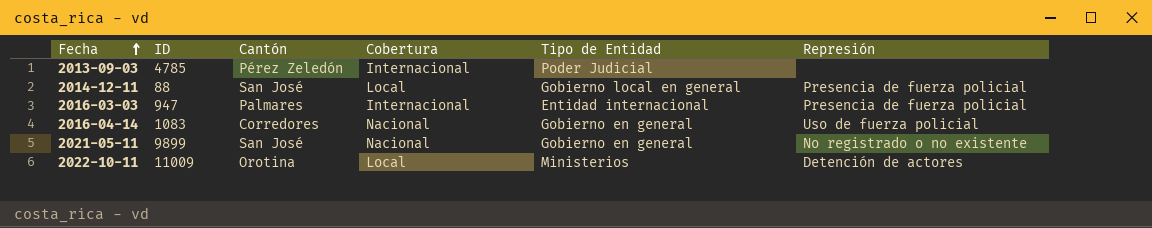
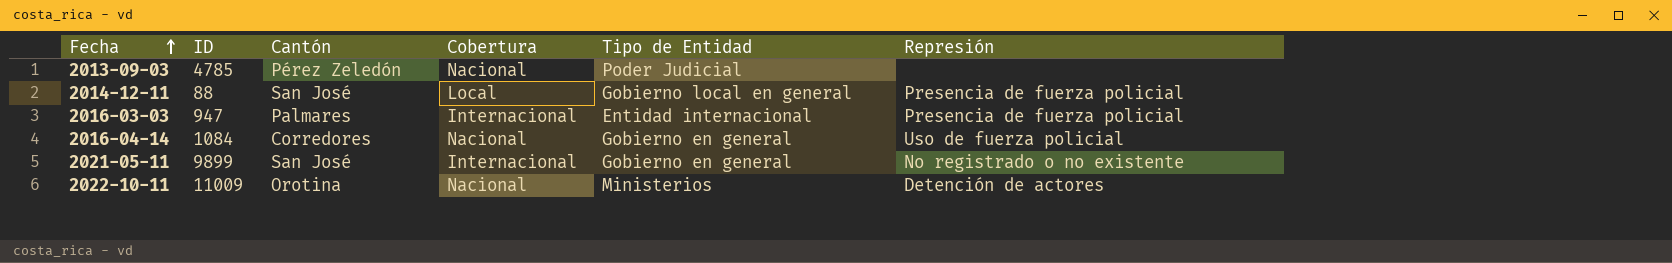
2013-09-03 | Cobertura: Internacional -> Nacional
2016-04-14 | ID: 1083 -> 1084
2021-05-11 | Cobertura: Nacional -> Internacional
2022-10-11 | Cobertura: Local -> Nacional

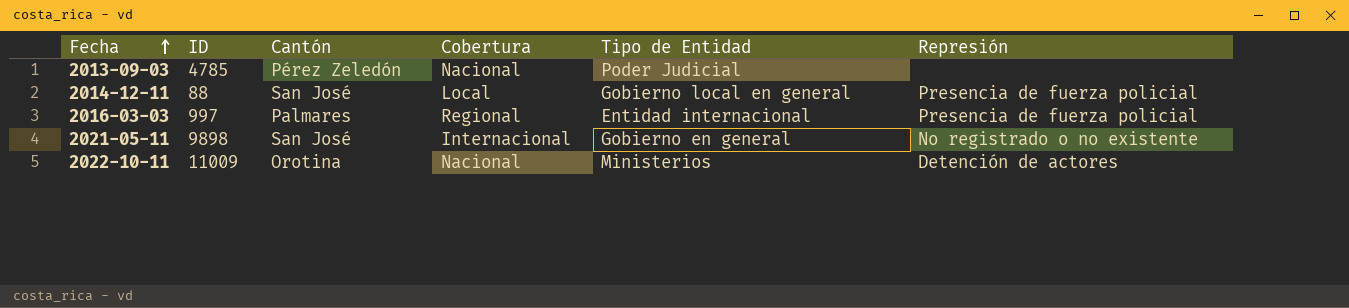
row 2016-04-14: 1084 | Corredores | Nacional | Gobierno en general | Uso de fuerza policial -> none
2016-03-03 | ID: 947 -> 997
2016-03-03 | Cobertura: Internacional -> Regional
2021-05-11 | ID: 9899 -> 9898

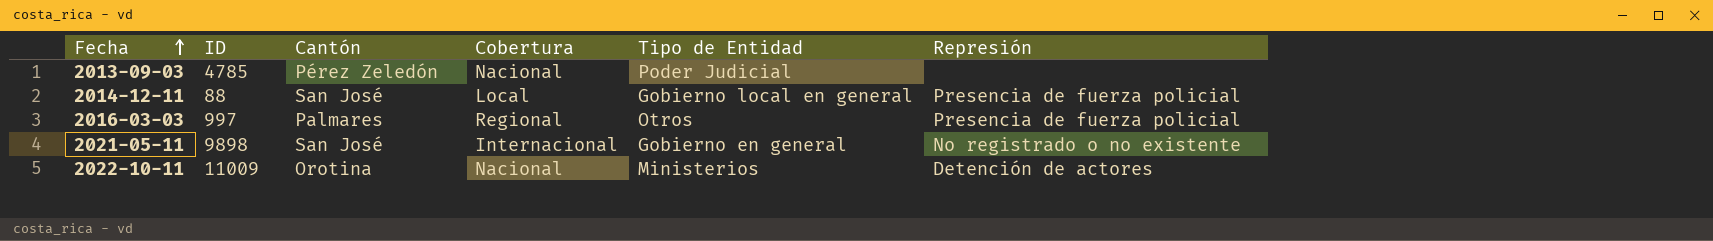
2016-03-03 | Tipo de Entidad: Entidad internacional -> Otros

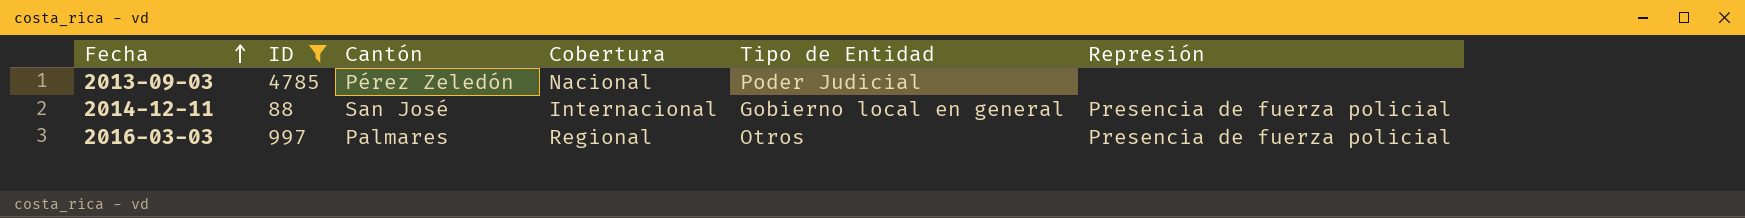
filter: none -> ID <= 4785
2014-12-11 | Cobertura: Local -> Internacional

